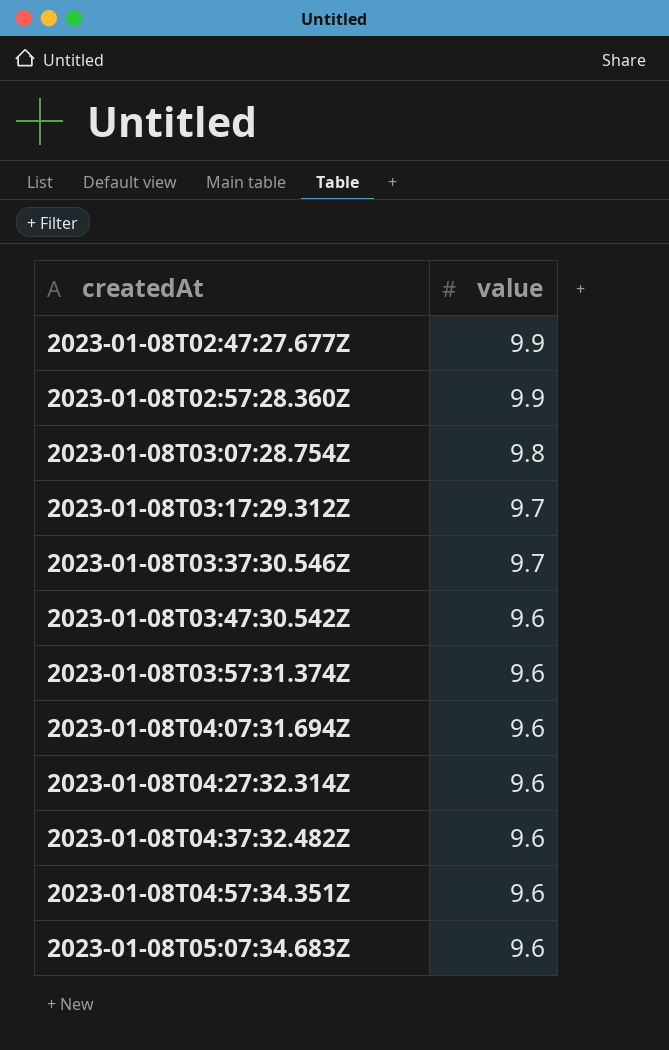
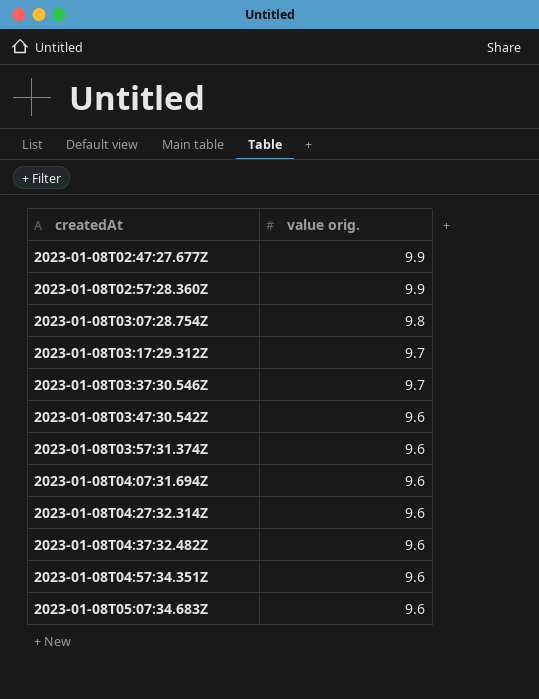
column name: value -> value orig.

